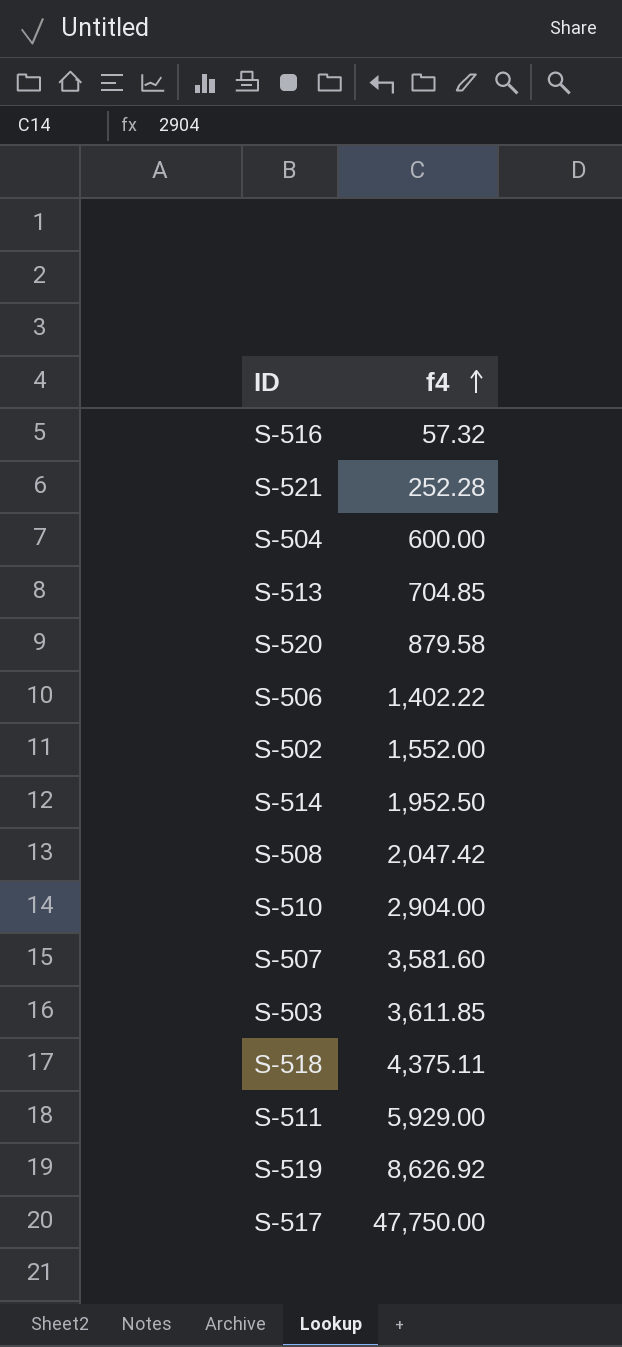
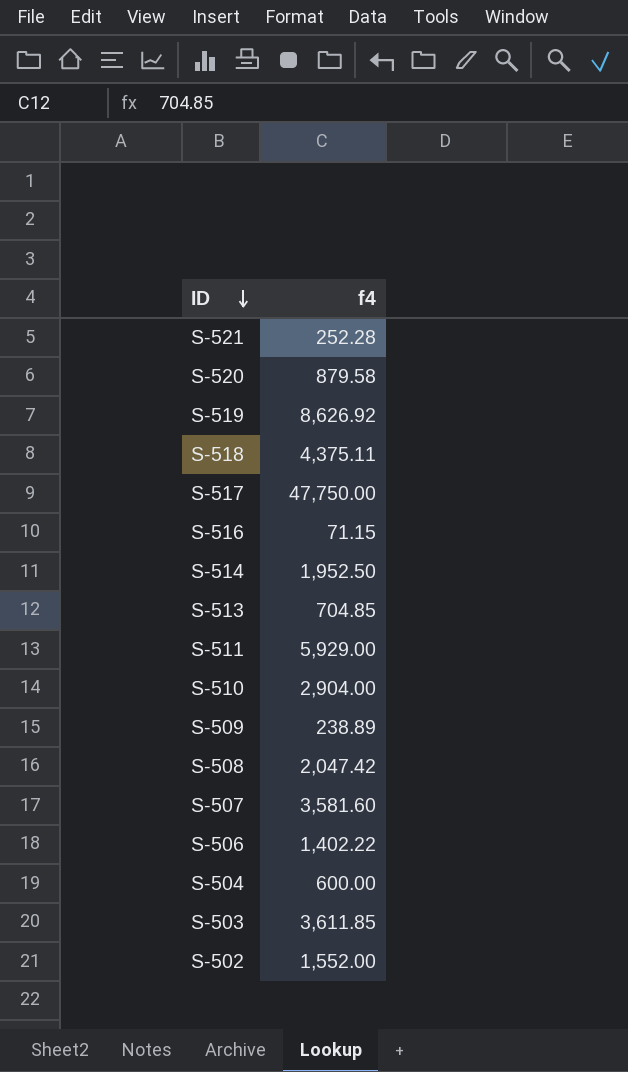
row order: f4 ascending -> ID descending
S-516 | f4: 57.32 -> 71.15
row S-509: none -> 238.89

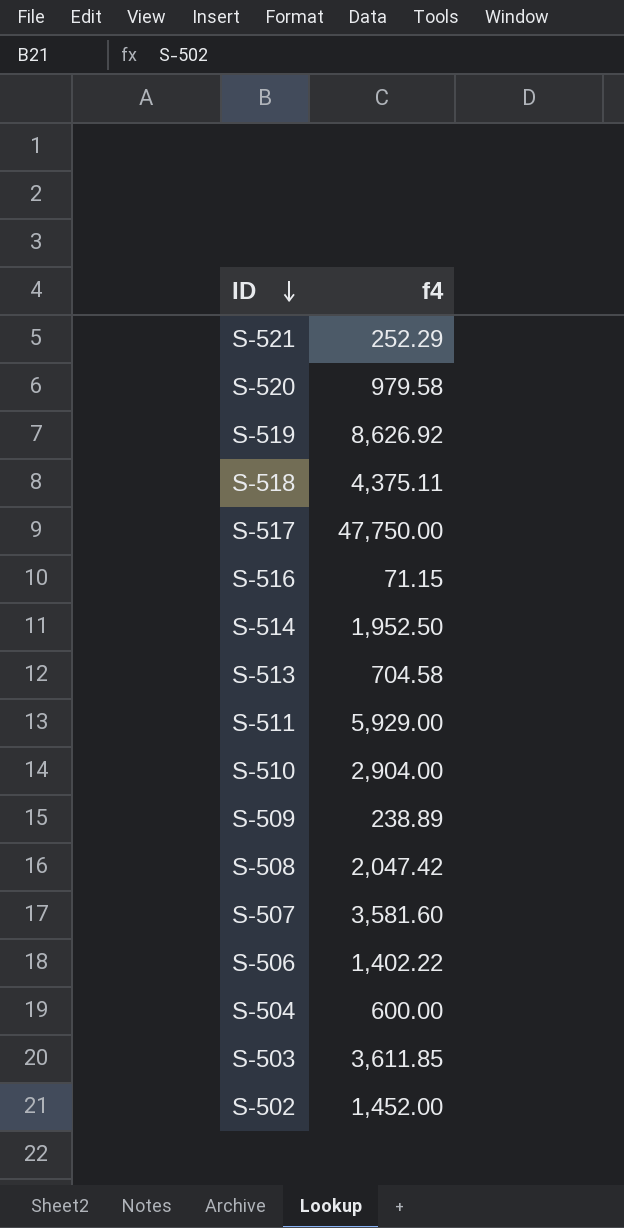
S-521 | f4: 252.28 -> 252.29
S-520 | f4: 879.58 -> 979.58
S-513 | f4: 704.85 -> 704.58
S-502 | f4: 1,552.00 -> 1,452.00

